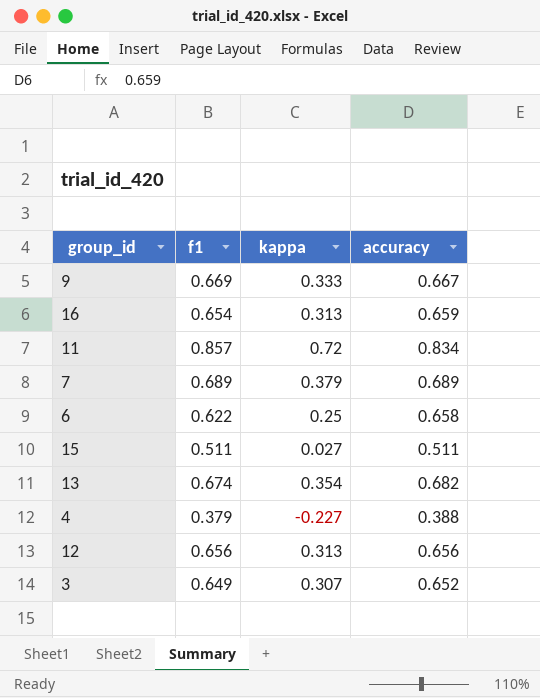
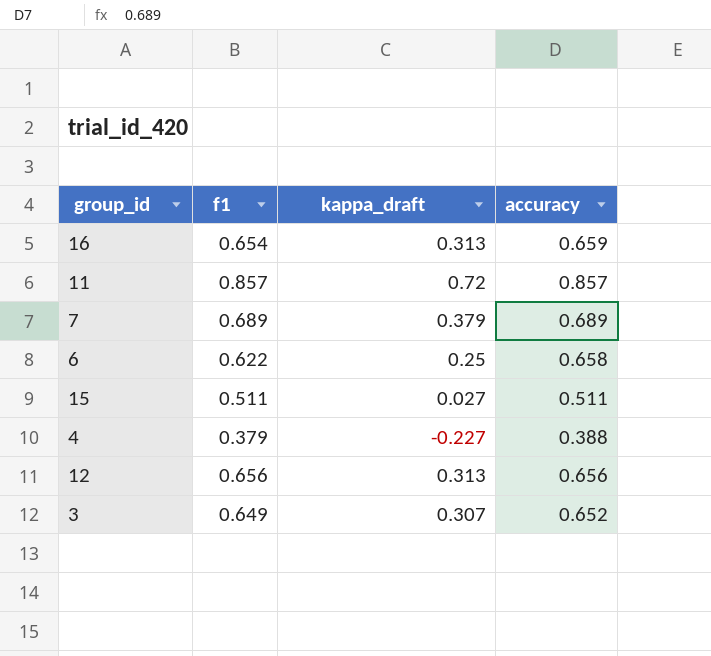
column name: kappa -> kappa_draft
row 9: 0.669 | 0.333 | 0.667 -> none
row 13: 0.674 | 0.354 | 0.682 -> none
11 | accuracy: 0.834 -> 0.857

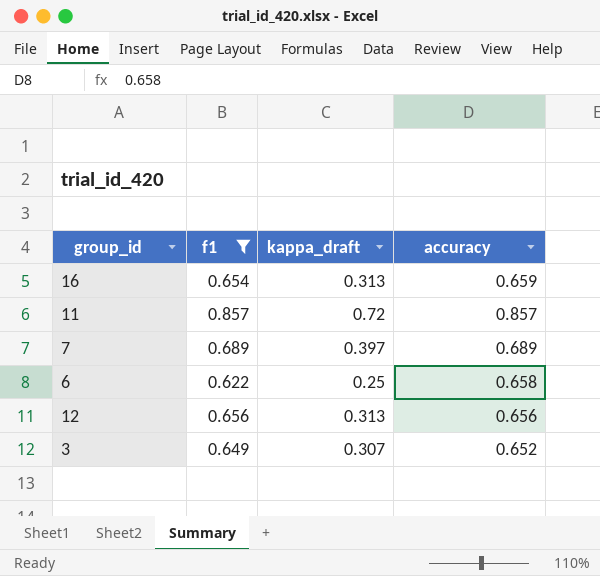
filter: none -> f1 >= 0.622
7 | kappa_draft: 0.379 -> 0.397

